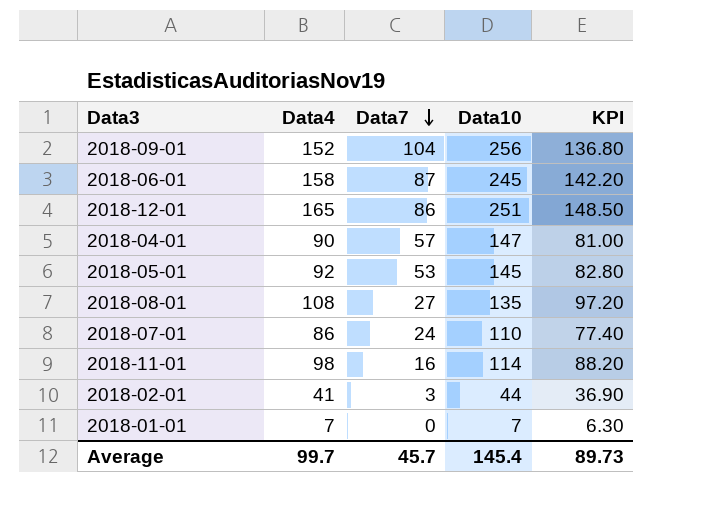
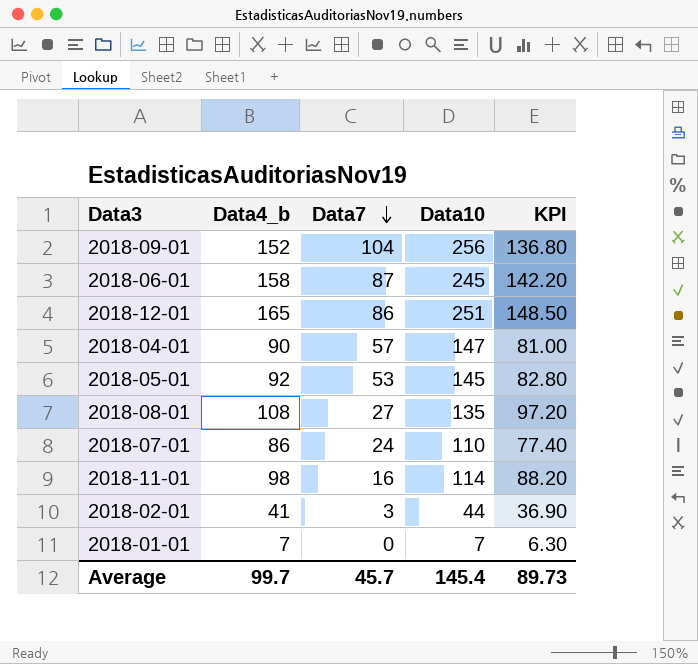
column name: Data4 -> Data4_b

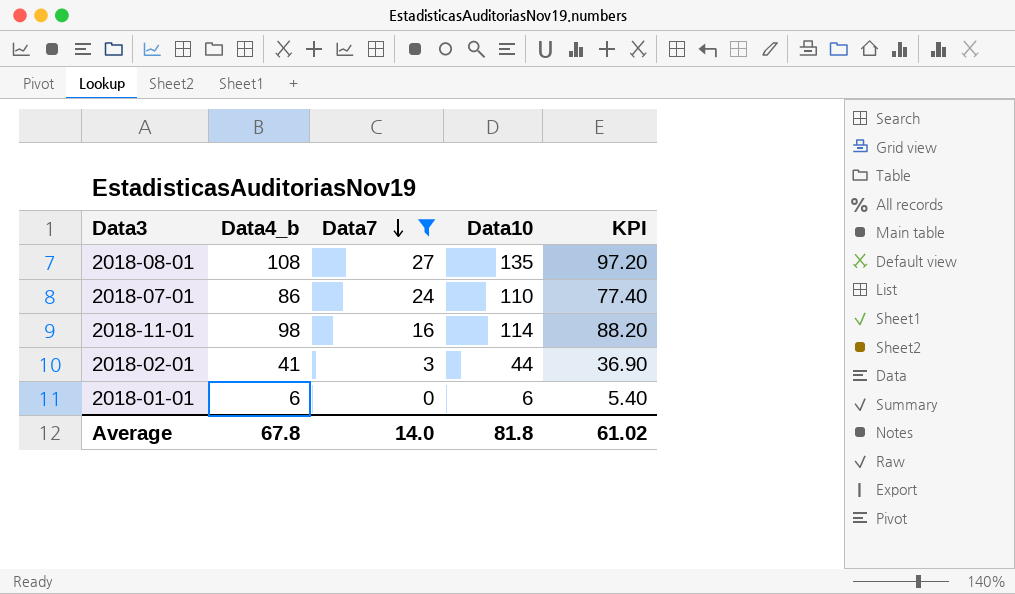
filter: none -> Data7 <= 27
2018-01-01 | Data4_b: 7 -> 6
2018-01-01 | Data10: 7 -> 6
2018-01-01 | KPI: 6.30 -> 5.40
Average | Data4_b: 99.7 -> 67.8
Average | Data7: 45.7 -> 14.0
Average | Data10: 145.4 -> 81.8
Average | KPI: 89.73 -> 61.02

